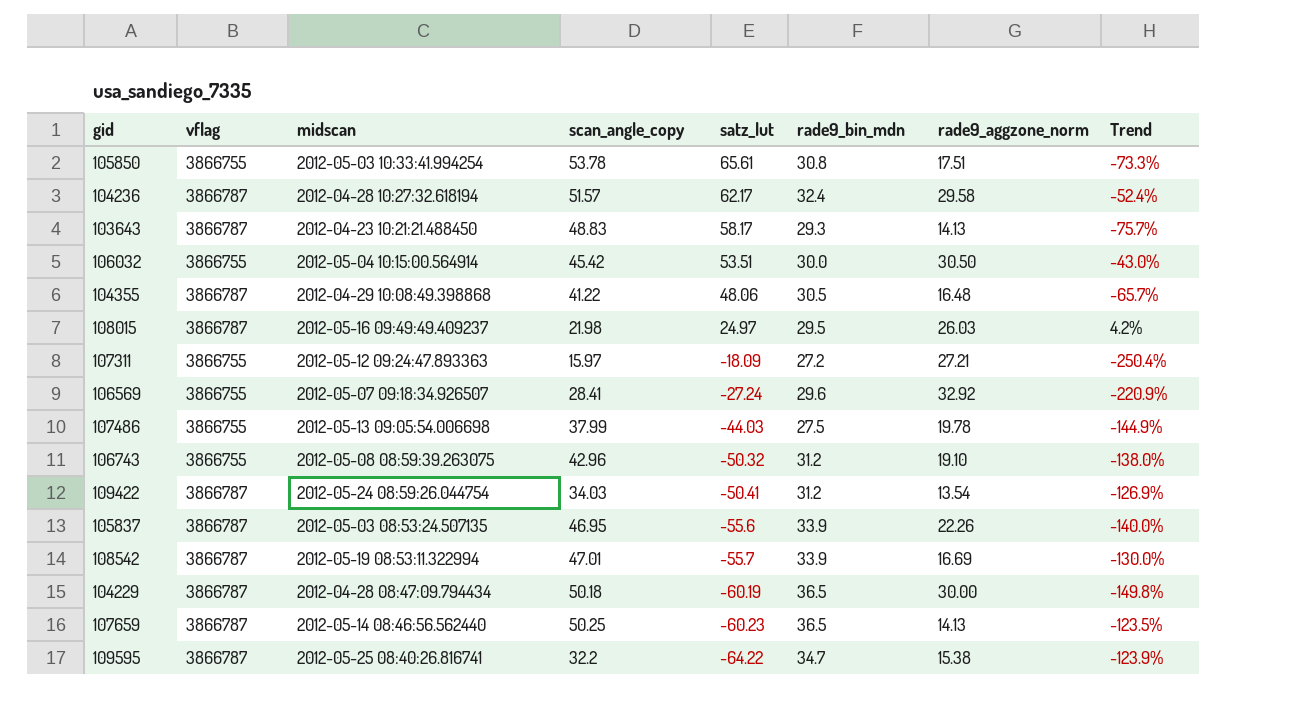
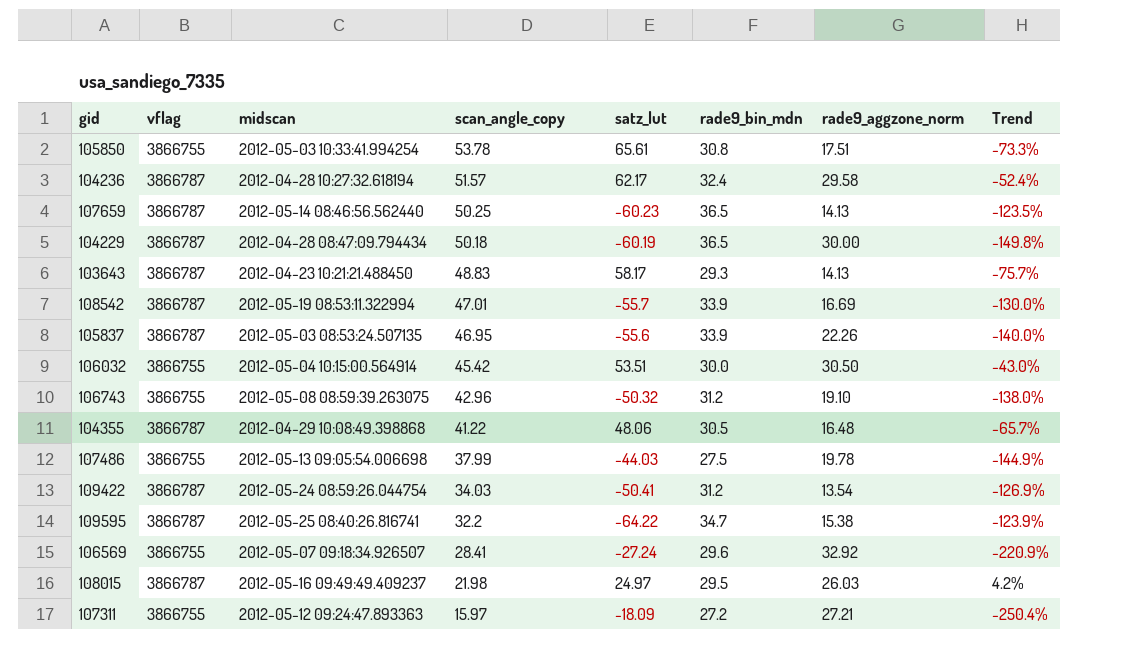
row order: satz_lut descending -> scan_angle_copy descending

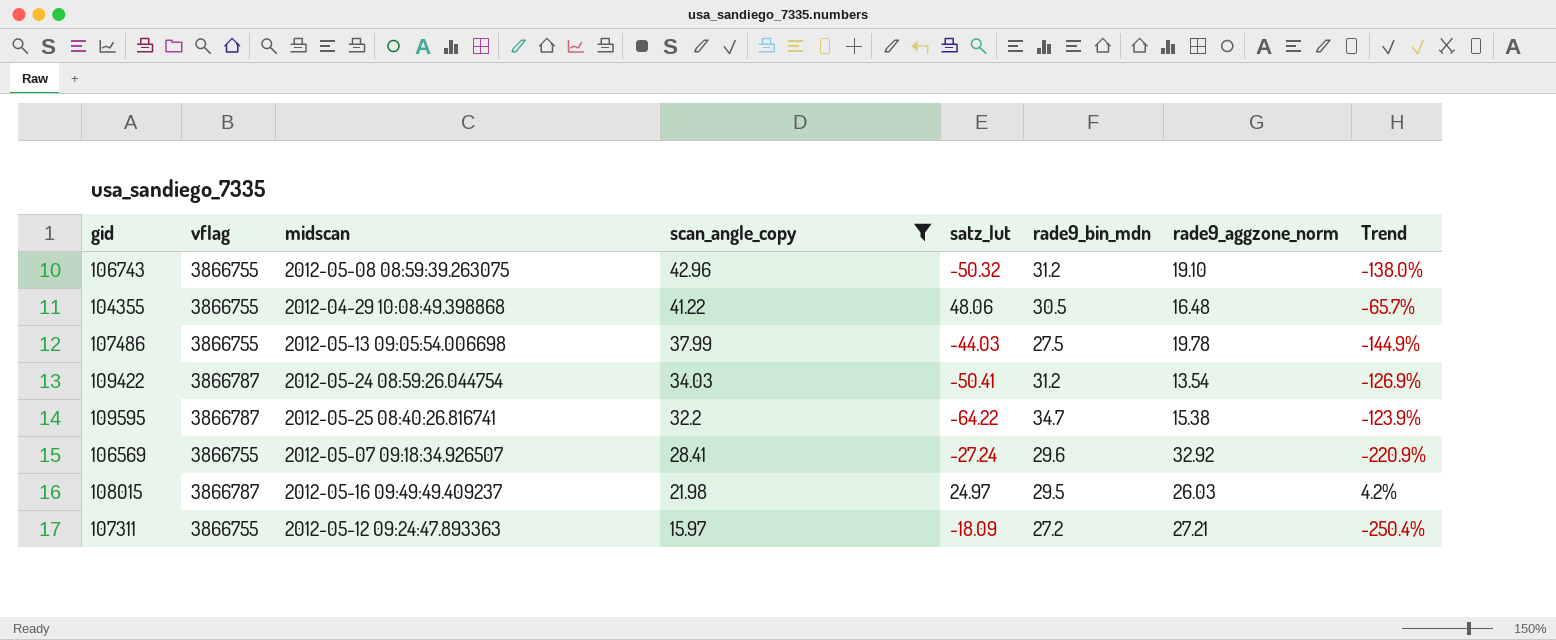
filter: none -> scan_angle_copy <= 42.96
104355 | vflag: 3866787 -> 3866755

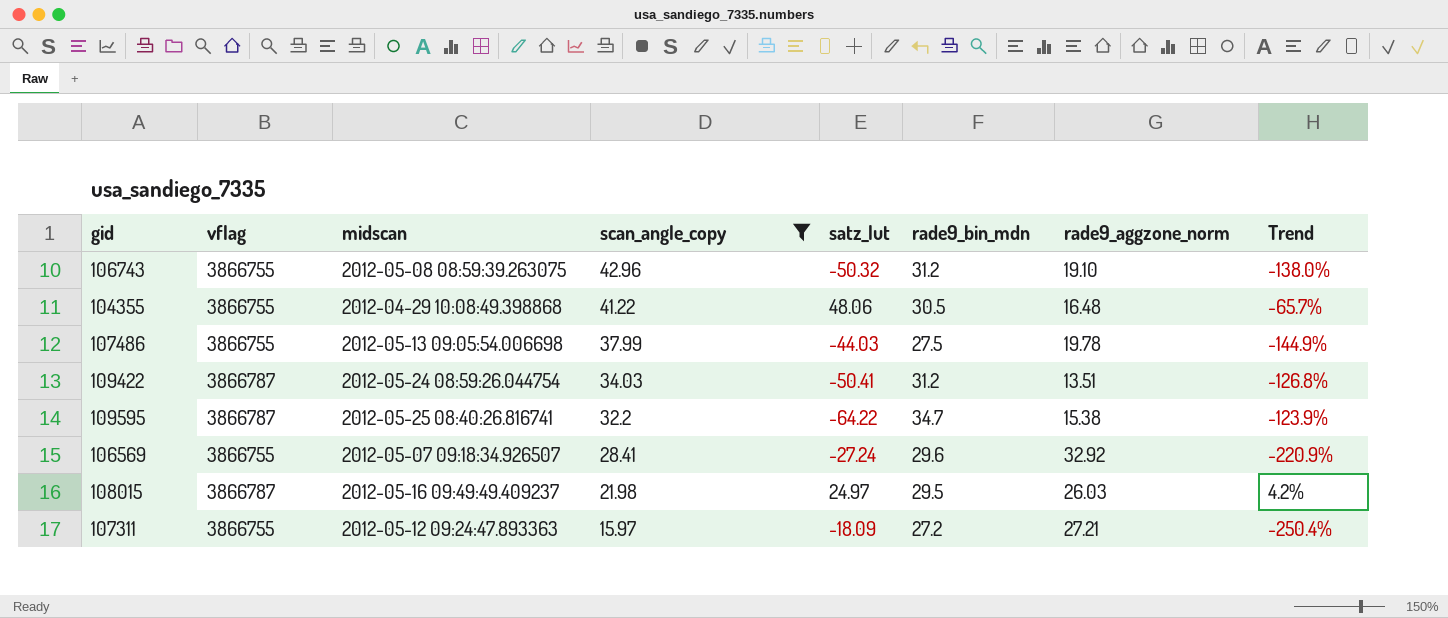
109422 | rade9_aggzone_norm: 13.54 -> 13.51
109422 | Trend: -126.9% -> -126.8%

